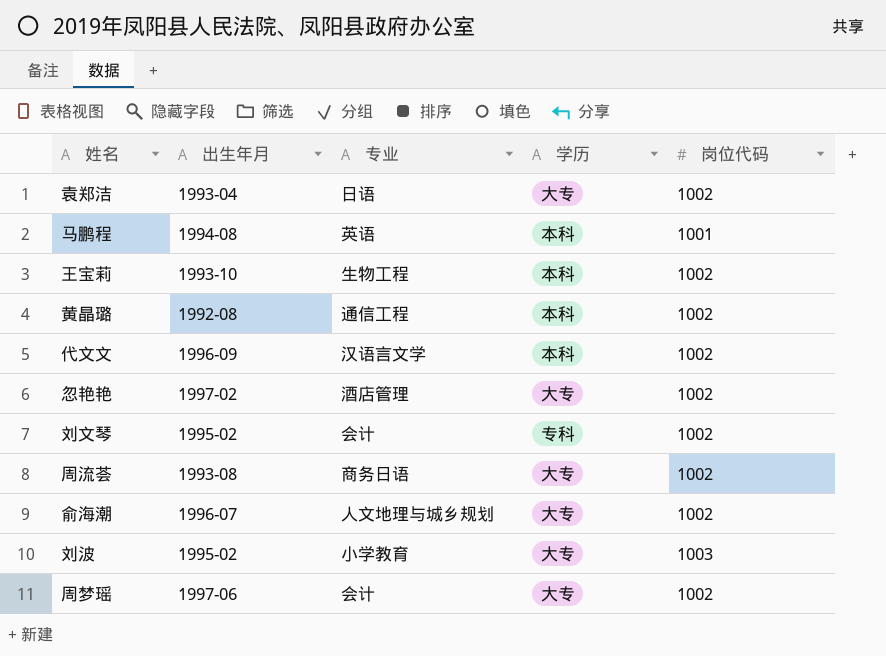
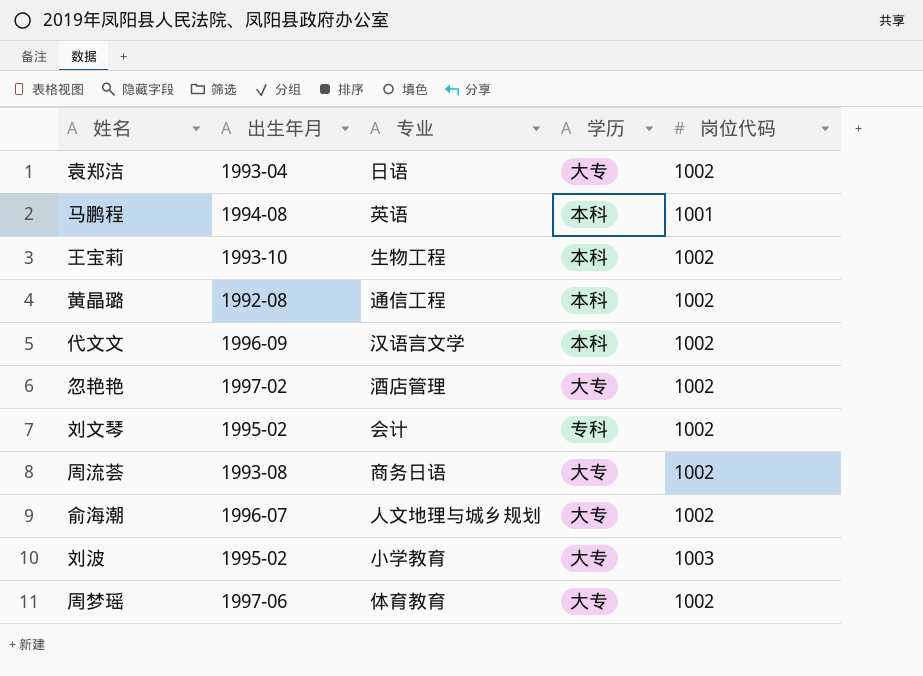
周梦瑶 | 专业: 会计 -> 体育教育

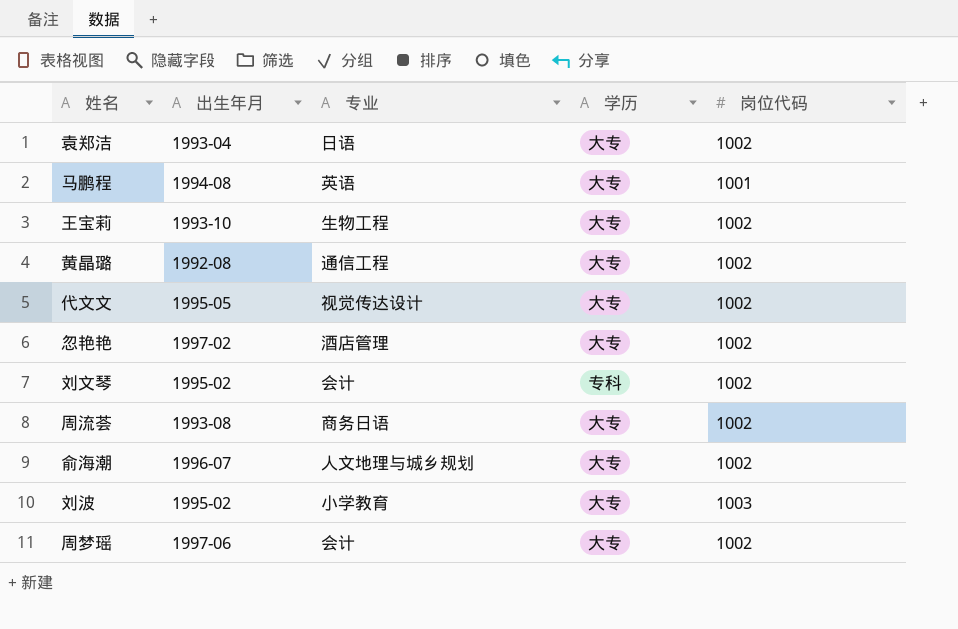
马鹏程 | 学历: 本科 -> 大专
王宝莉 | 学历: 本科 -> 大专
黄晶璐 | 学历: 本科 -> 大专
代文文 | 出生年月: 1996-09 -> 1995-05
代文文 | 专业: 汉语言文学 -> 视觉传达设计
代文文 | 学历: 本科 -> 大专
周梦瑶 | 专业: 体育教育 -> 会计

